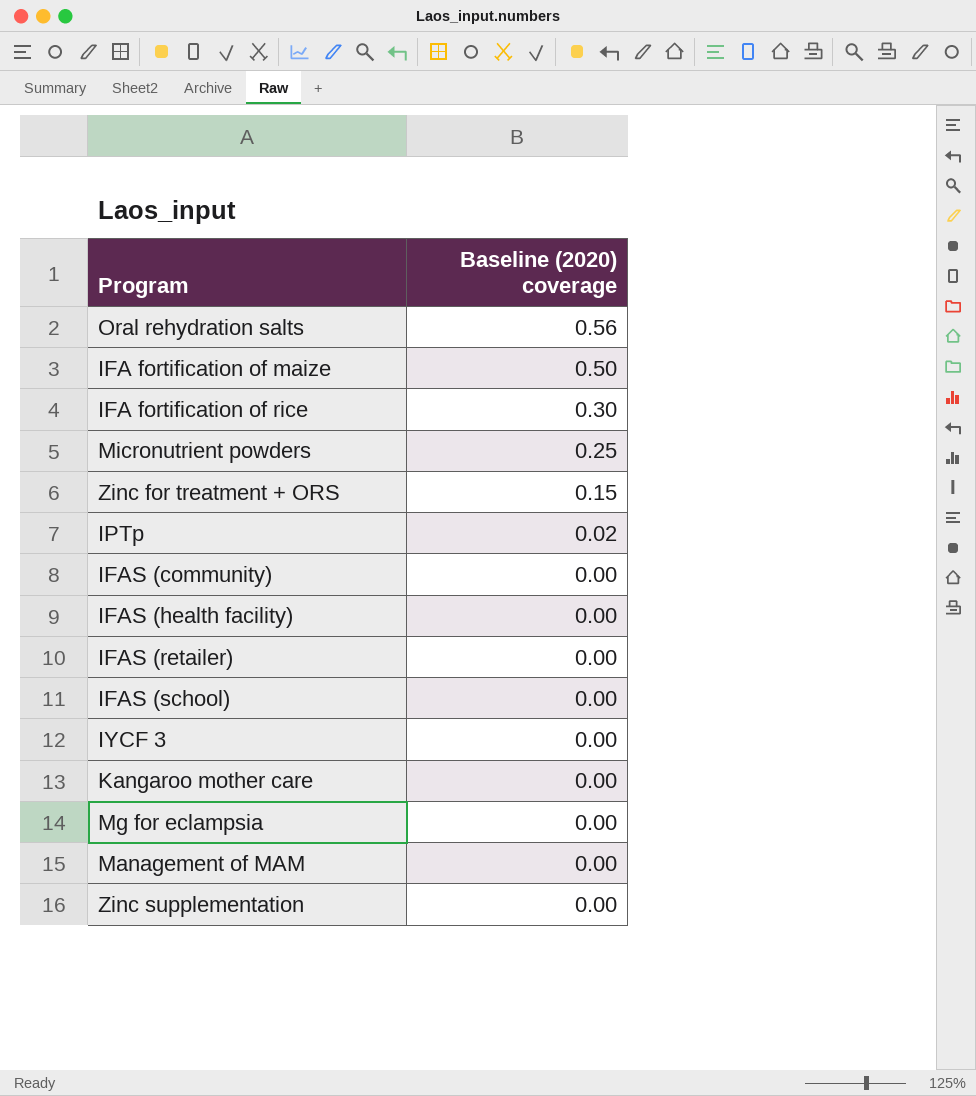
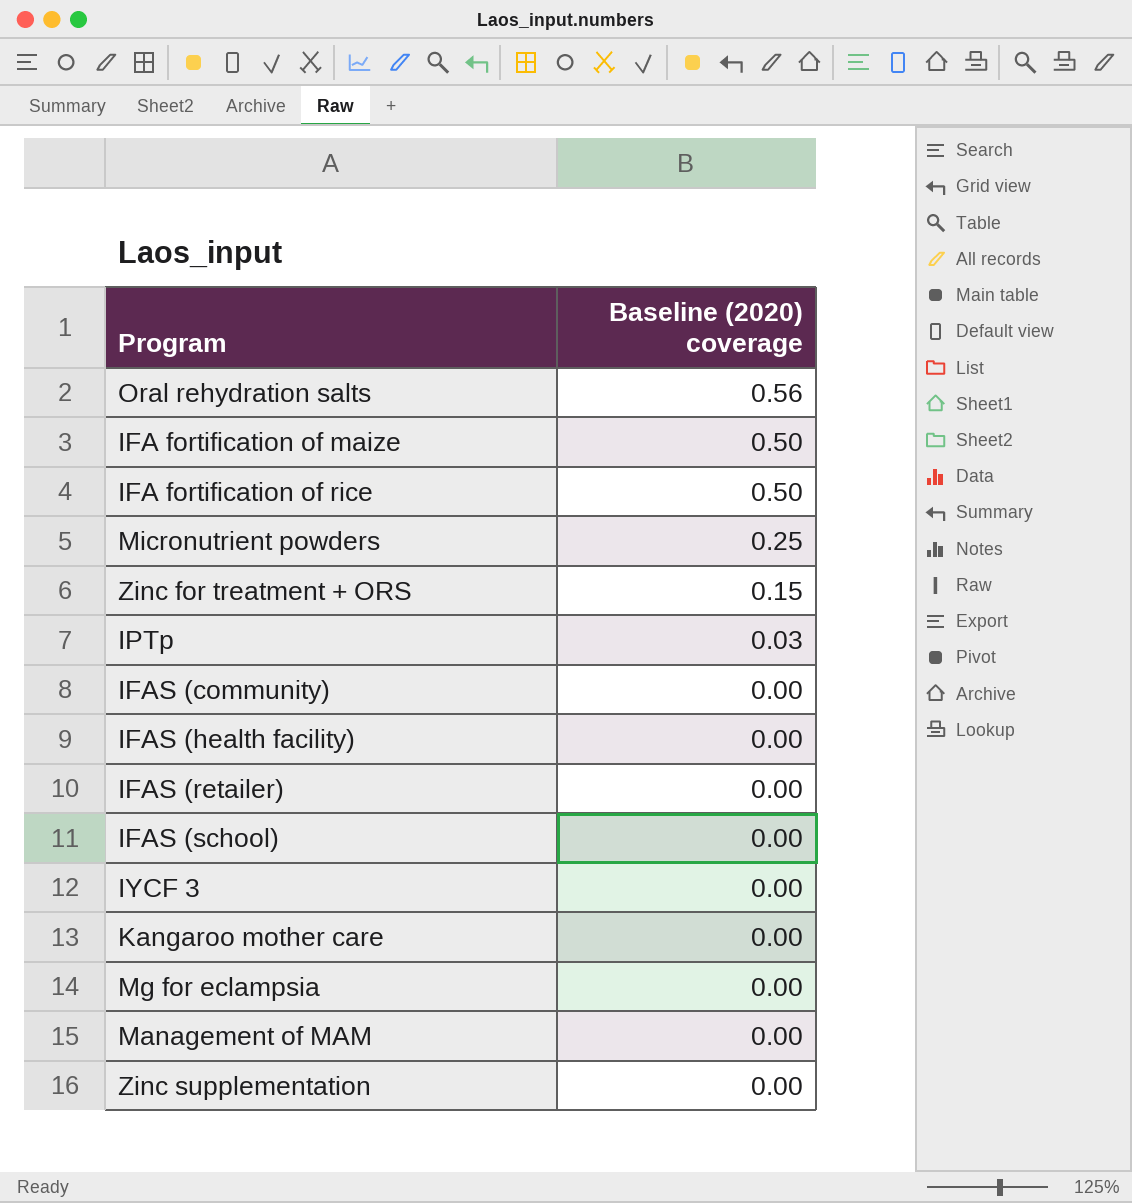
IFA fortification of rice | Baseline (2020) coverage: 0.30 -> 0.50
IPTp | Baseline (2020) coverage: 0.02 -> 0.03

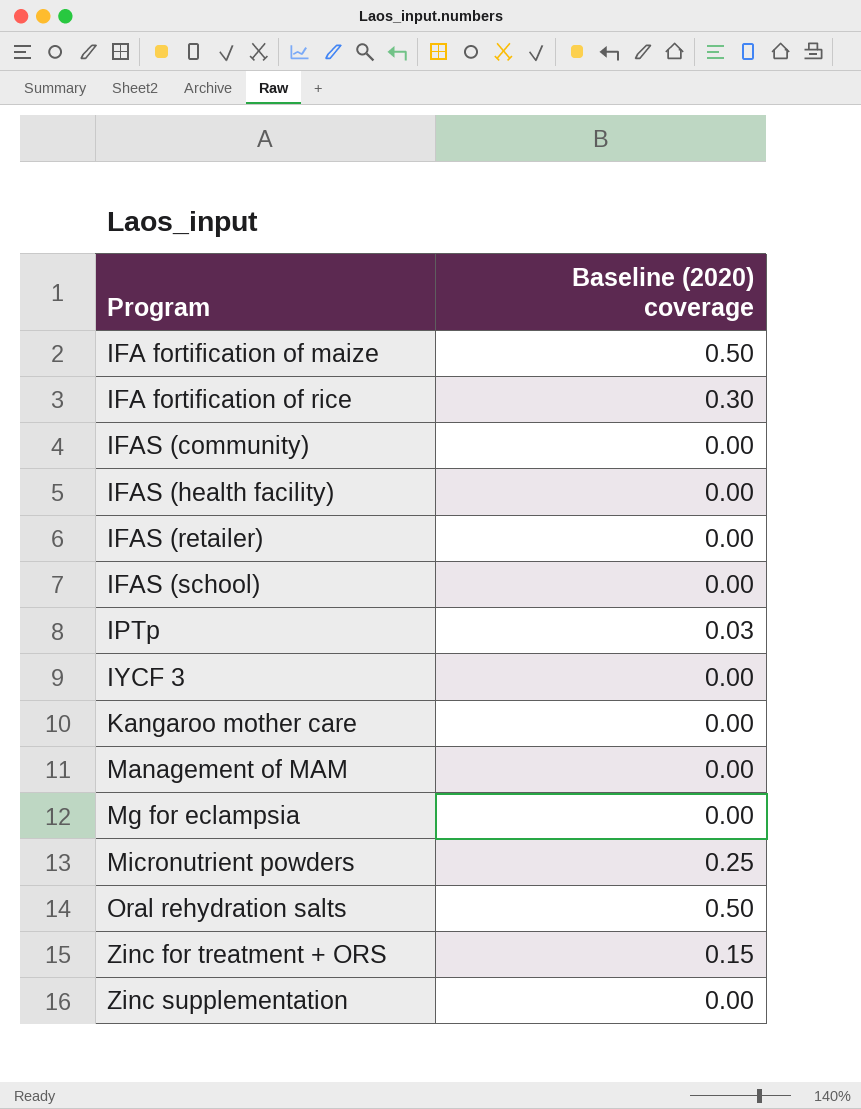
row order: Baseline (2020) coverage descending -> Program ascending
IFA fortification of rice | Baseline (2020) coverage: 0.50 -> 0.30
Oral rehydration salts | Baseline (2020) coverage: 0.56 -> 0.50

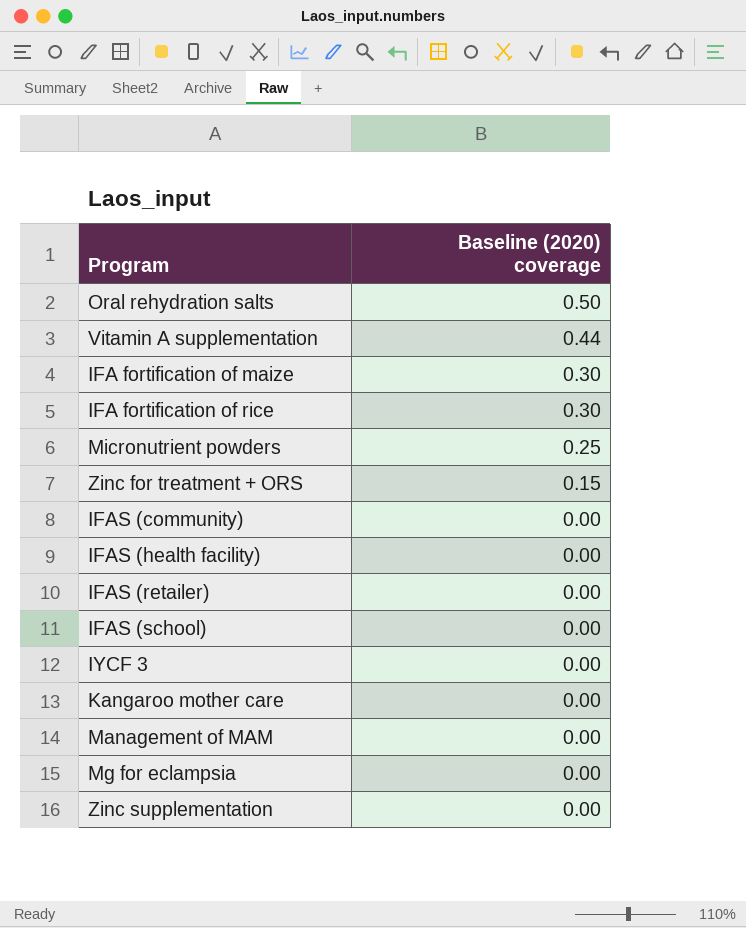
row order: Program ascending -> Baseline (2020) coverage descending
row IPTp: 0.03 -> none
row Vitamin A supplementation: none -> 0.44
IFA fortification of maize | Baseline (2020) coverage: 0.50 -> 0.30

